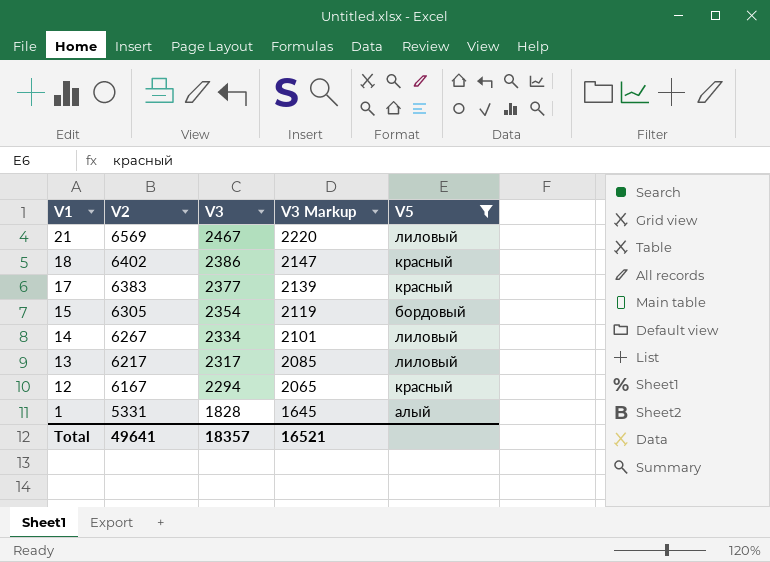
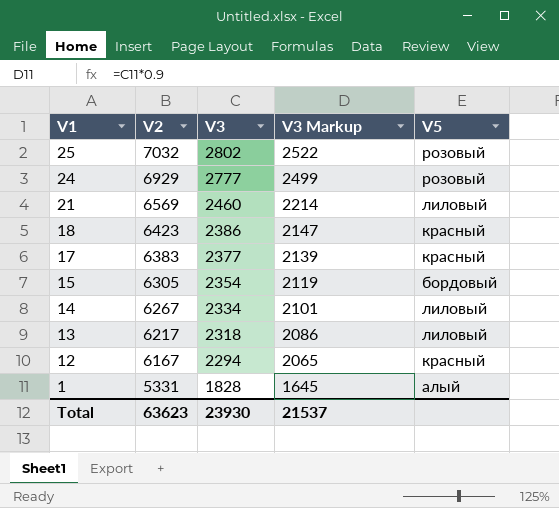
filter: V5 != розовый -> none
21 | V3: 2467 -> 2460
21 | V3 Markup: 2220 -> 2214
18 | V2: 6402 -> 6423
13 | V3: 2317 -> 2318
13 | V3 Markup: 2085 -> 2086
Total | V2: 49641 -> 63623
Total | V3: 18357 -> 23930
Total | V3 Markup: 16521 -> 21537

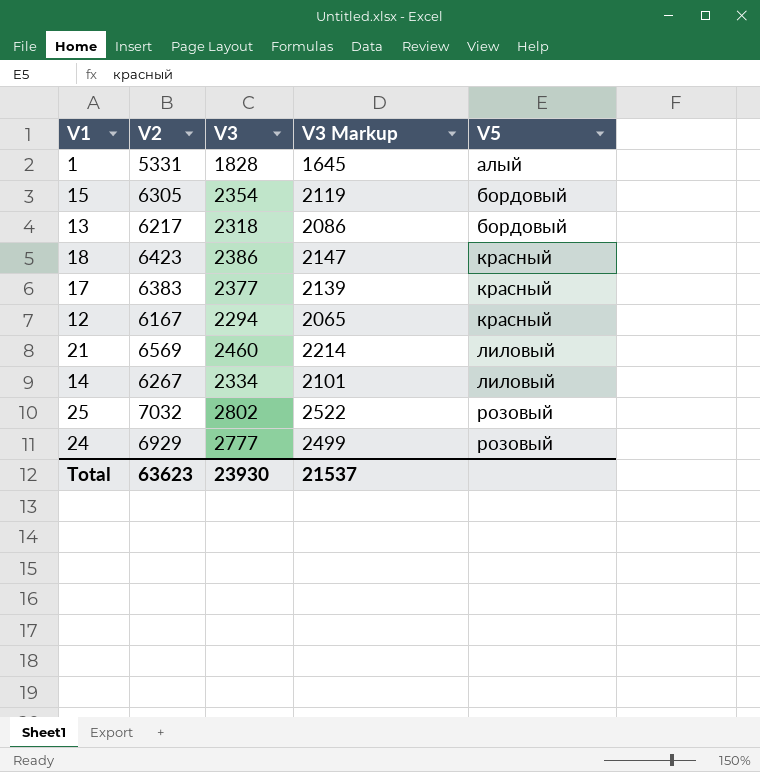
row order: V1 descending -> V5 ascending
13 | V5: лиловый -> бордовый

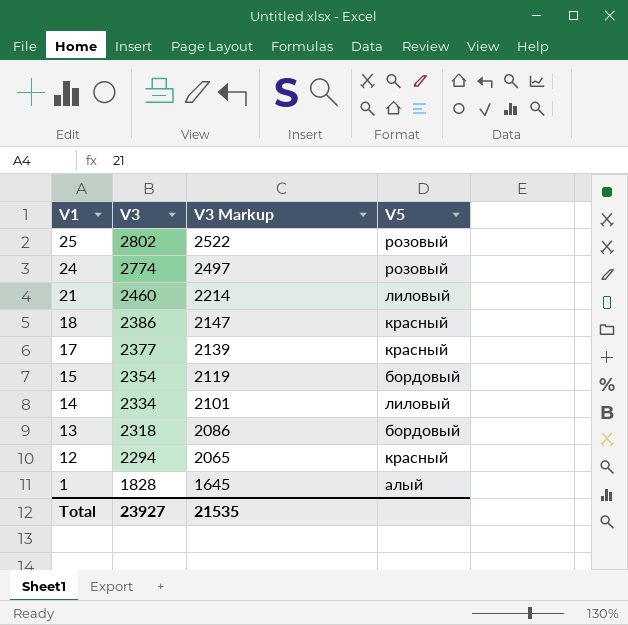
row order: V5 ascending -> V1 descending
column V2 | position: 2 -> none
24 | V3: 2777 -> 2774
24 | V3 Markup: 2499 -> 2497
Total | V3: 23930 -> 23927
Total | V3 Markup: 21537 -> 21535

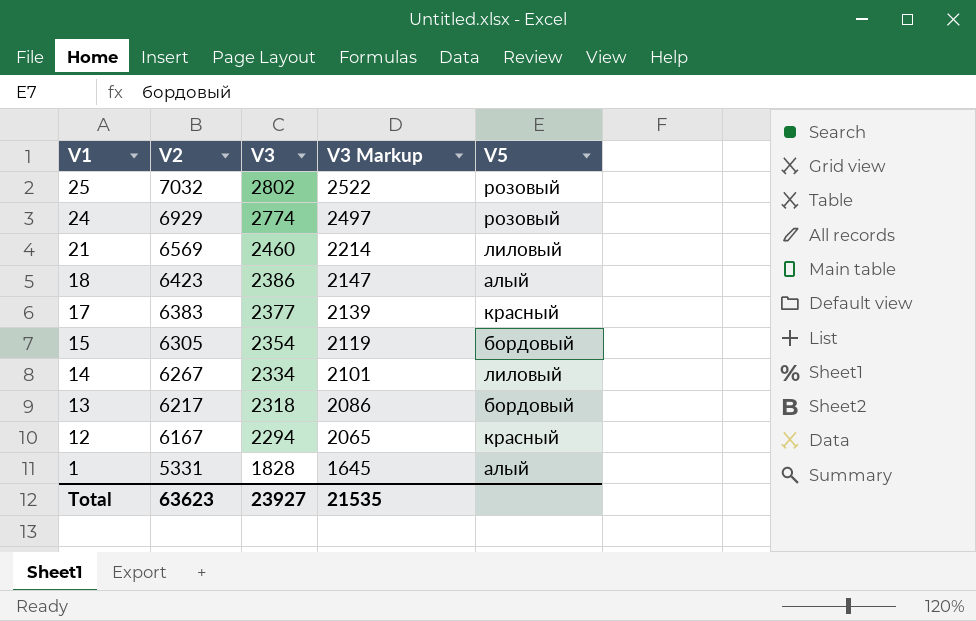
column V2 | position: none -> 2
18 | V5: красный -> алый

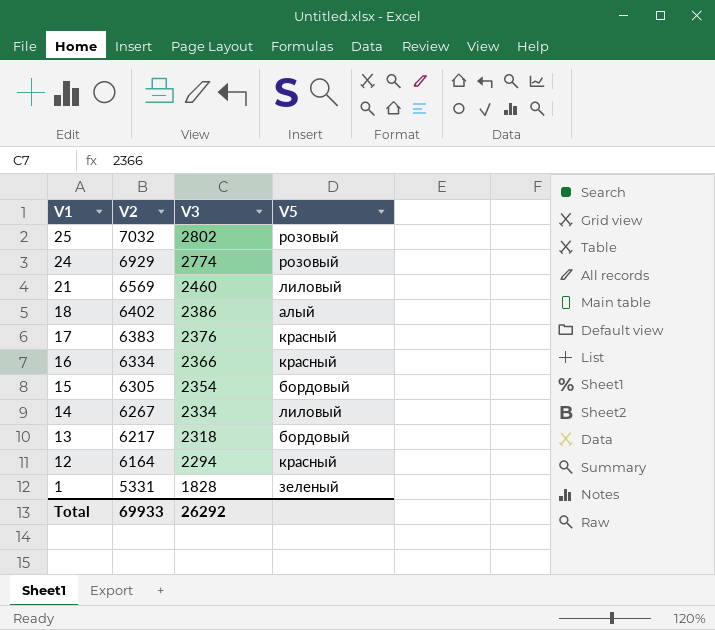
column V3 Markup | formula: [V3] * 0.9 -> none
18 | V2: 6423 -> 6402
17 | V3: 2377 -> 2376
row 16: none -> 6334 | 2366 | красный
12 | V2: 6167 -> 6164
1 | V5: алый -> зеленый
Total | V2: 63623 -> 69933
Total | V3: 23927 -> 26292

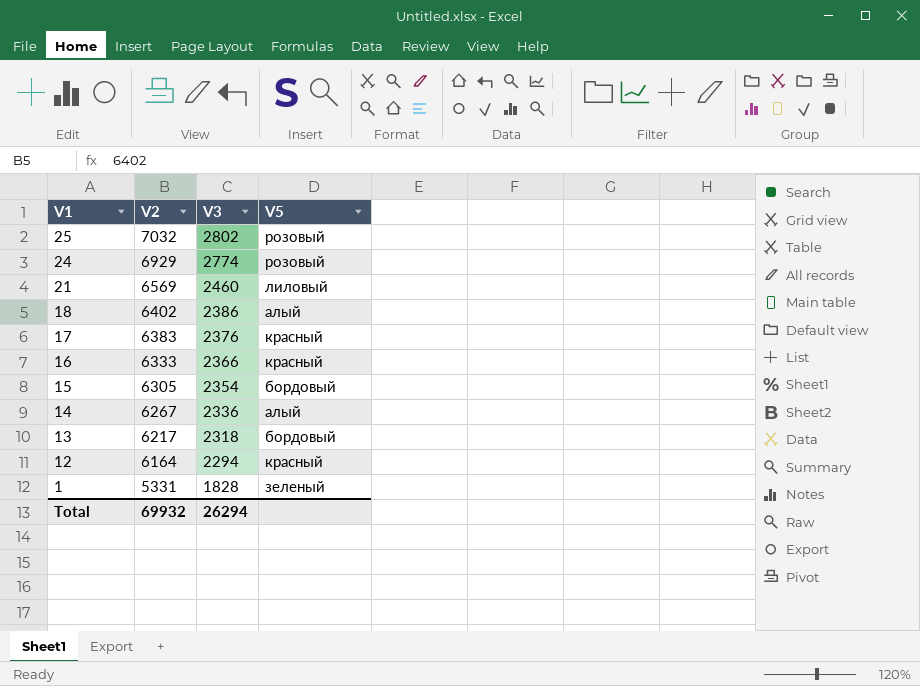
16 | V2: 6334 -> 6333
14 | V3: 2334 -> 2336
14 | V5: лиловый -> алый
Total | V2: 69933 -> 69932
Total | V3: 26292 -> 26294

